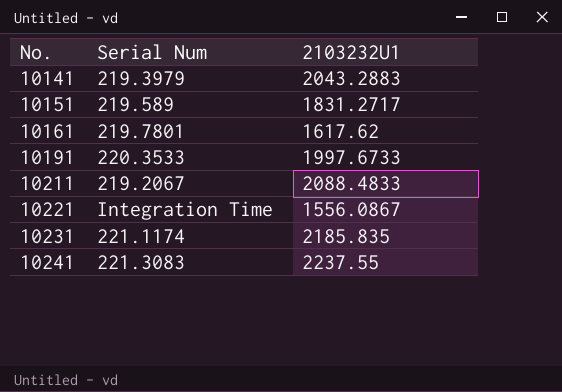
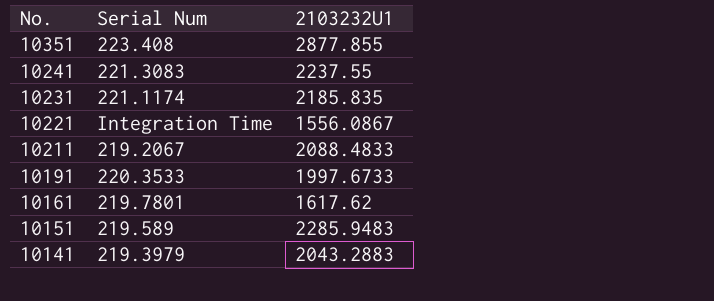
row order: No. ascending -> No. descending
row 10351: none -> 223.408 | 2877.855
10151 | 2103232U1: 1831.2717 -> 2285.9483

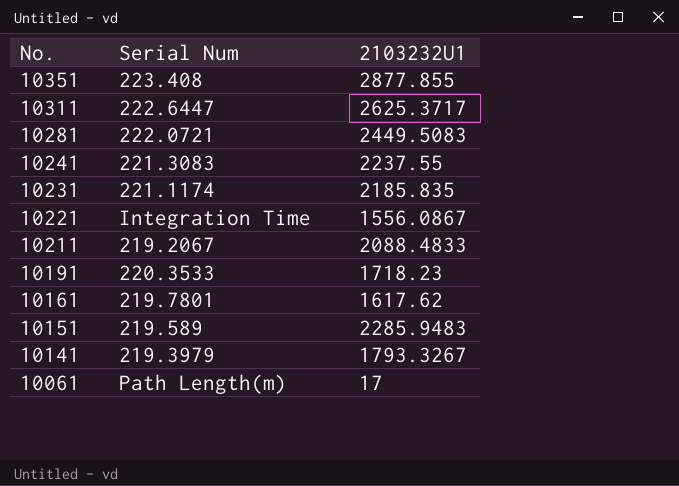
row 10311: none -> 222.6447 | 2625.3717
row 10281: none -> 222.0721 | 2449.5083
10191 | 2103232U1: 1997.6733 -> 1718.23
10141 | 2103232U1: 2043.2883 -> 1793.3267
row 10061: none -> Path Length(m) | 17

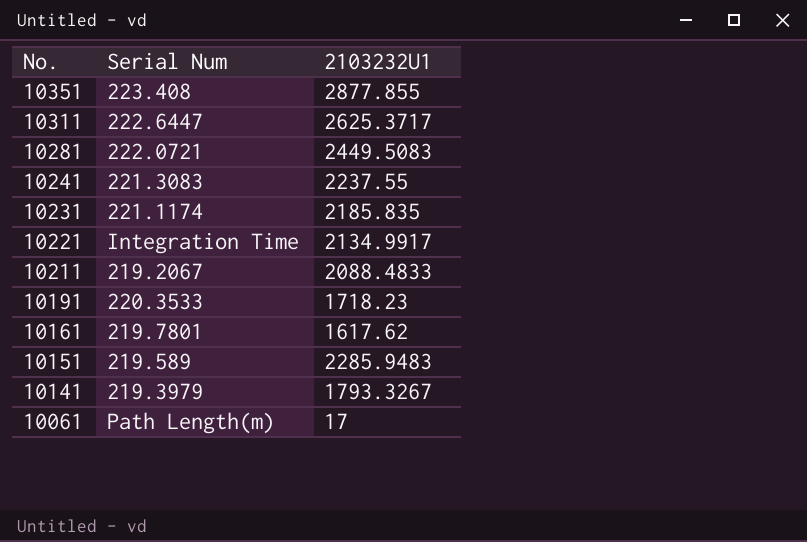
10221 | 2103232U1: 1556.0867 -> 2134.9917

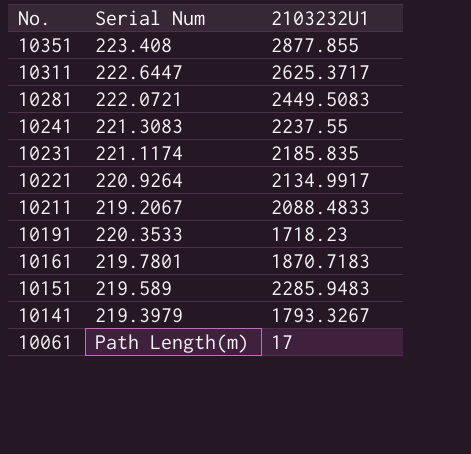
10221 | Serial Num: Integration Time -> 220.9264
10161 | 2103232U1: 1617.62 -> 1870.7183

